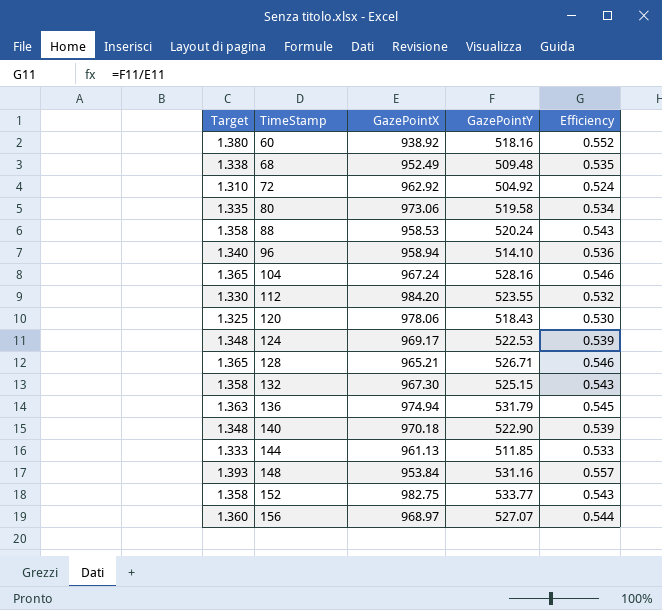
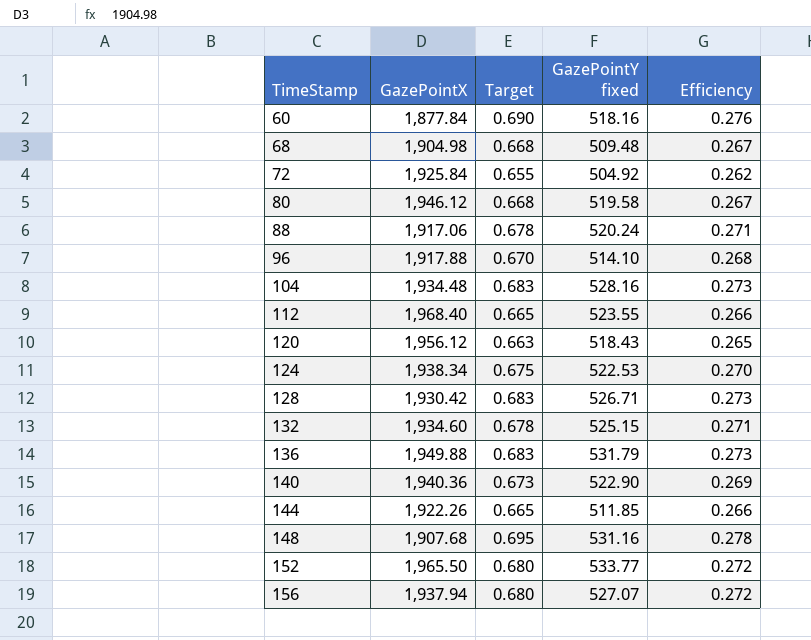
column Target | position: 1 -> 3
column name: GazePointY -> GazePointY fixed
60 | GazePointX: 938.92 -> 1,877.84
60 | Target: 1.380 -> 0.690
60 | Efficiency: 0.552 -> 0.276
68 | GazePointX: 952.49 -> 1,904.98
68 | Target: 1.338 -> 0.668
68 | Efficiency: 0.535 -> 0.267
72 | GazePointX: 962.92 -> 1,925.84
72 | Target: 1.310 -> 0.655
72 | Efficiency: 0.524 -> 0.262
80 | GazePointX: 973.06 -> 1,946.12
80 | Target: 1.335 -> 0.668
80 | Efficiency: 0.534 -> 0.267
88 | GazePointX: 958.53 -> 1,917.06
88 | Target: 1.358 -> 0.678
88 | Efficiency: 0.543 -> 0.271
96 | GazePointX: 958.94 -> 1,917.88
96 | Target: 1.340 -> 0.670
96 | Efficiency: 0.536 -> 0.268
104 | GazePointX: 967.24 -> 1,934.48
104 | Target: 1.365 -> 0.683
104 | Efficiency: 0.546 -> 0.273
112 | GazePointX: 984.20 -> 1,968.40
112 | Target: 1.330 -> 0.665
112 | Efficiency: 0.532 -> 0.266
120 | GazePointX: 978.06 -> 1,956.12
120 | Target: 1.325 -> 0.663
120 | Efficiency: 0.530 -> 0.265
124 | GazePointX: 969.17 -> 1,938.34
124 | Target: 1.348 -> 0.675
124 | Efficiency: 0.539 -> 0.270
128 | GazePointX: 965.21 -> 1,930.42
128 | Target: 1.365 -> 0.683
128 | Efficiency: 0.546 -> 0.273
132 | GazePointX: 967.30 -> 1,934.60
132 | Target: 1.358 -> 0.678
132 | Efficiency: 0.543 -> 0.271
136 | GazePointX: 974.94 -> 1,949.88
136 | Target: 1.363 -> 0.683
136 | Efficiency: 0.545 -> 0.273
140 | GazePointX: 970.18 -> 1,940.36
140 | Target: 1.348 -> 0.673
140 | Efficiency: 0.539 -> 0.269
144 | GazePointX: 961.13 -> 1,922.26
144 | Target: 1.333 -> 0.665
144 | Efficiency: 0.533 -> 0.266
148 | GazePointX: 953.84 -> 1,907.68
148 | Target: 1.393 -> 0.695
148 | Efficiency: 0.557 -> 0.278
152 | GazePointX: 982.75 -> 1,965.50
152 | Target: 1.358 -> 0.680
152 | Efficiency: 0.543 -> 0.272
156 | GazePointX: 968.97 -> 1,937.94
156 | Target: 1.360 -> 0.680
156 | Efficiency: 0.544 -> 0.272

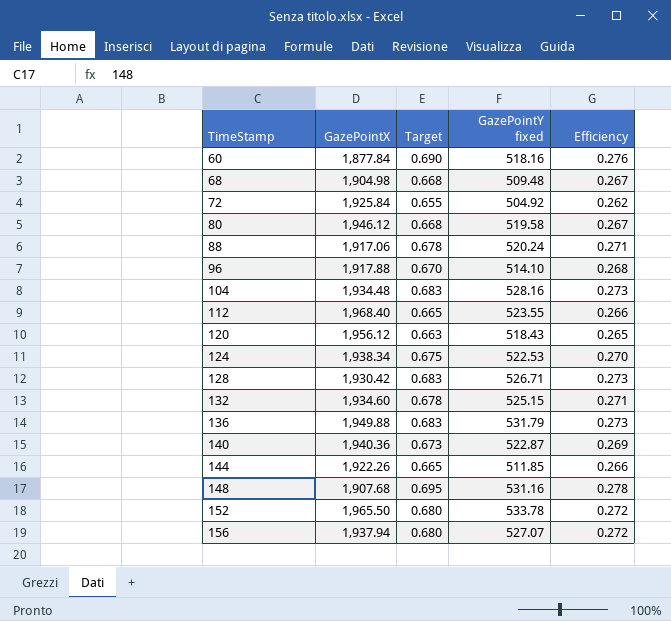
140 | GazePointY fixed: 522.90 -> 522.87
152 | GazePointY fixed: 533.77 -> 533.78

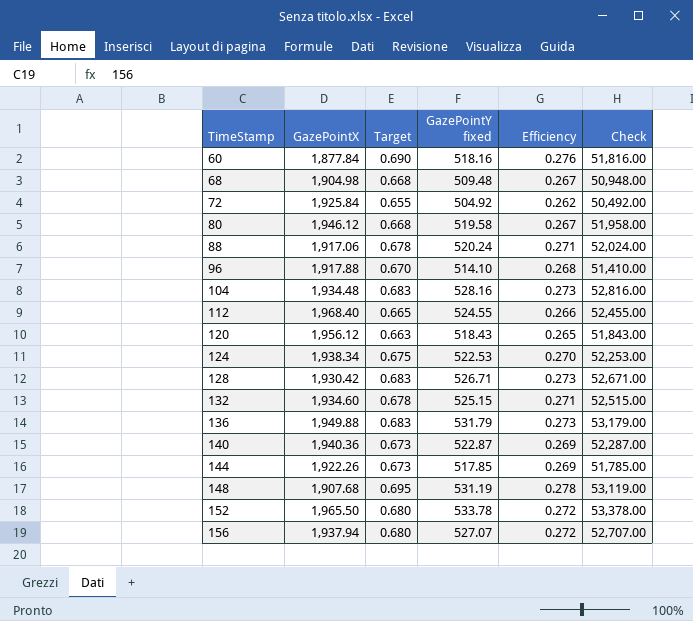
column Check | formula: none -> [GazePointY fixed] * 100
112 | GazePointY fixed: 523.55 -> 524.55
144 | Target: 0.665 -> 0.673
144 | GazePointY fixed: 511.85 -> 517.85
144 | Efficiency: 0.266 -> 0.269
148 | GazePointY fixed: 531.16 -> 531.19

